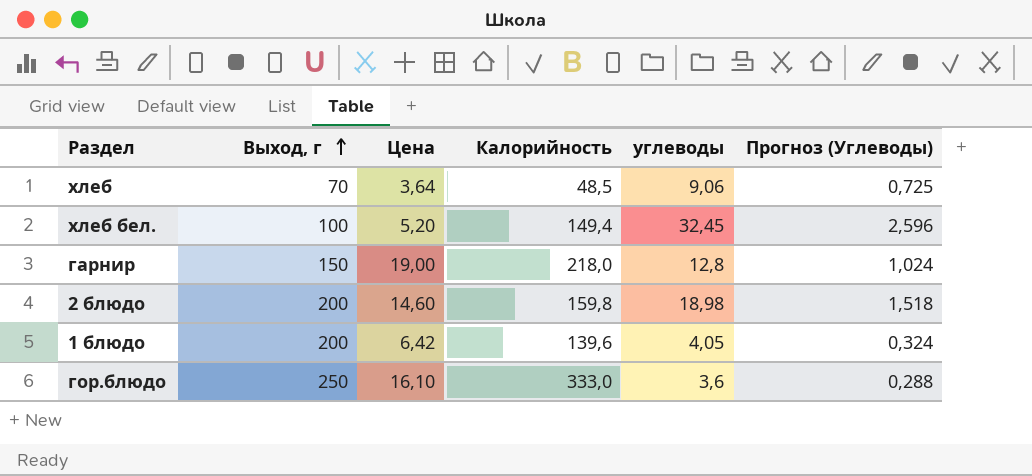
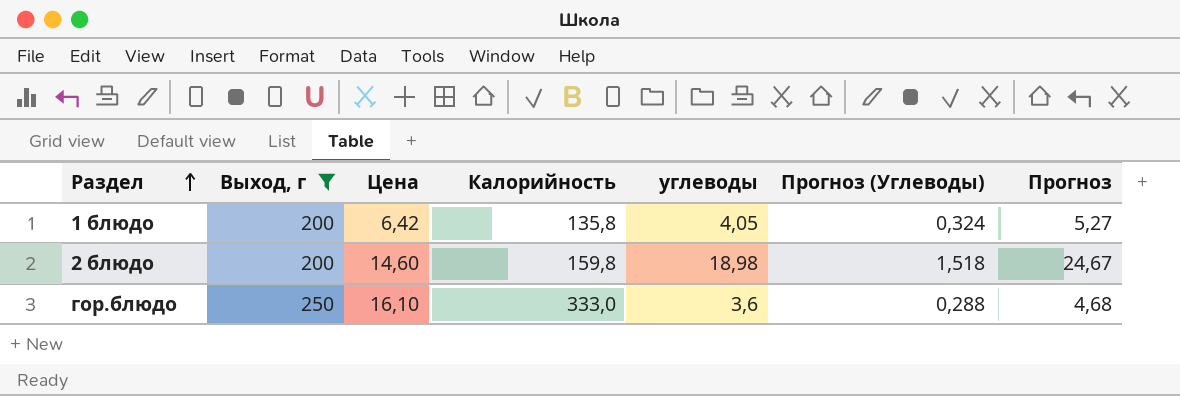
filter: none -> Выход, г >= 200
row order: Выход, г ascending -> Раздел ascending
column Прогноз | formula: none -> [углеводы] * 1,3
1 блюдо | Калорийность: 139,6 -> 135,8

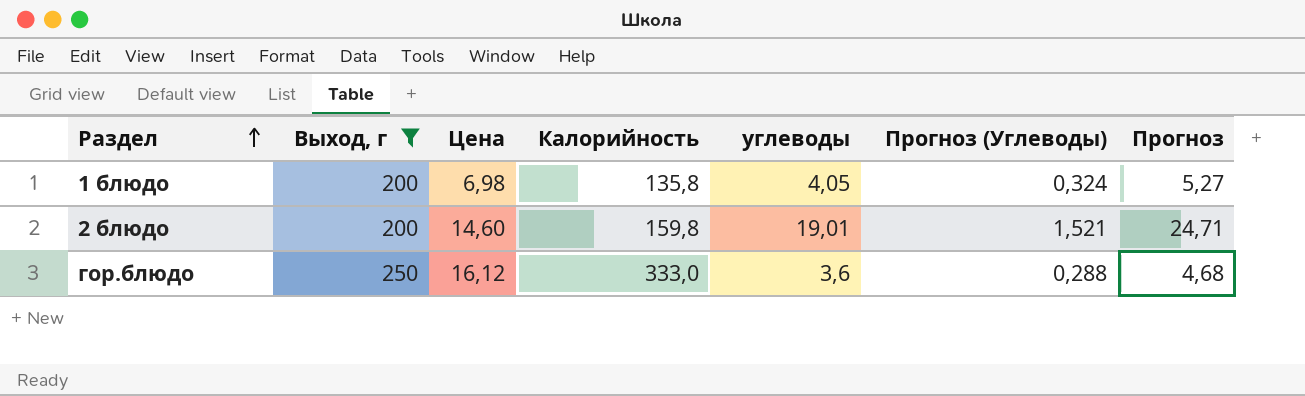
1 блюдо | Цена: 6,42 -> 6,98
2 блюдо | углеводы: 18,98 -> 19,01
2 блюдо | Прогноз (Углеводы): 1,518 -> 1,521
2 блюдо | Прогноз: 24,67 -> 24,71
гор.блюдо | Цена: 16,10 -> 16,12

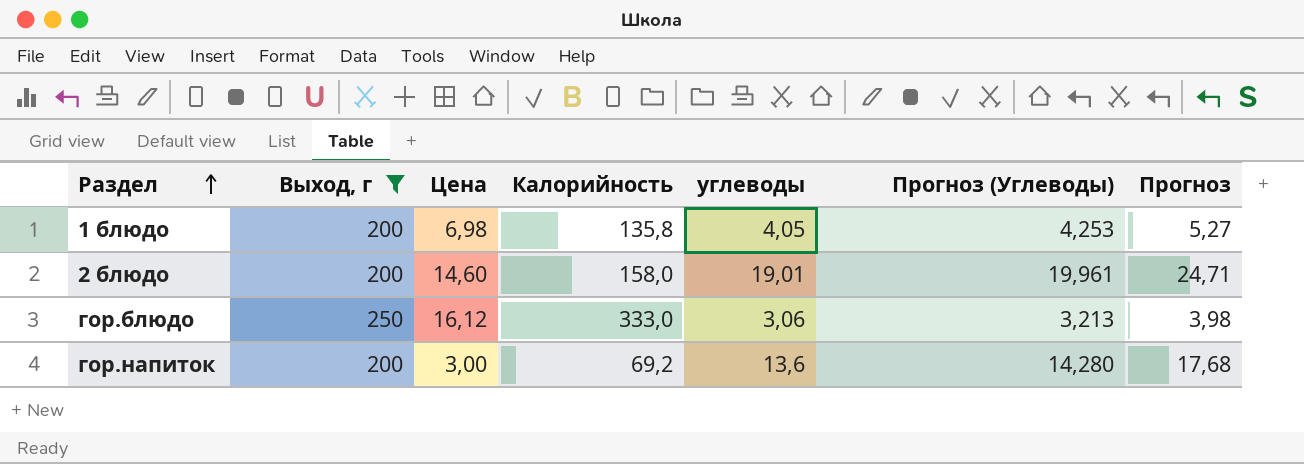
column Прогноз (Углеводы) | formula: [углеводы] * 0,08 -> [углеводы] * 1,05
2 блюдо | Калорийность: 159,8 -> 158,0
гор.блюдо | углеводы: 3,6 -> 3,06
гор.блюдо | Прогноз: 4,68 -> 3,98
row гор.напиток: none -> 200 | 3,00 | 69,2 | 13,6 | 14,280 | 17,68

